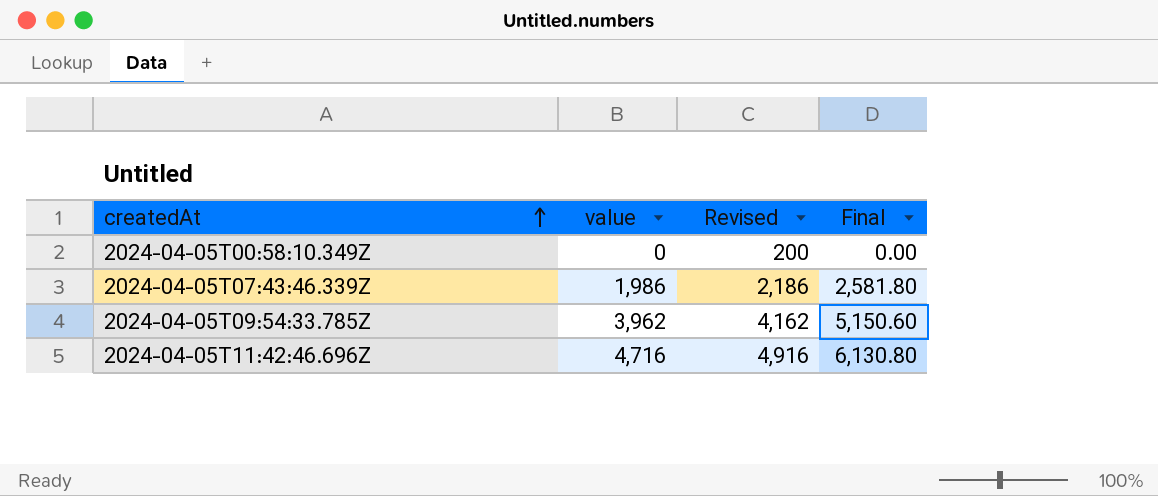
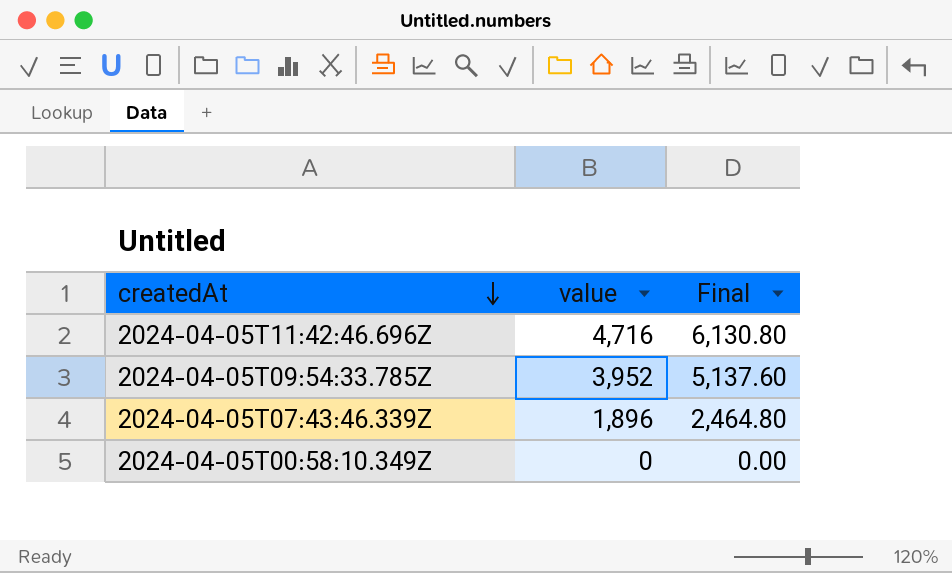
row order: createdAt ascending -> createdAt descending
column Revised | formula: [value] + 200 -> none
2024-04-05T09:54:33.785Z | value: 3,962 -> 3,952
2024-04-05T09:54:33.785Z | Final: 5,150.60 -> 5,137.60
2024-04-05T07:43:46.339Z | value: 1,986 -> 1,896
2024-04-05T07:43:46.339Z | Final: 2,581.80 -> 2,464.80

